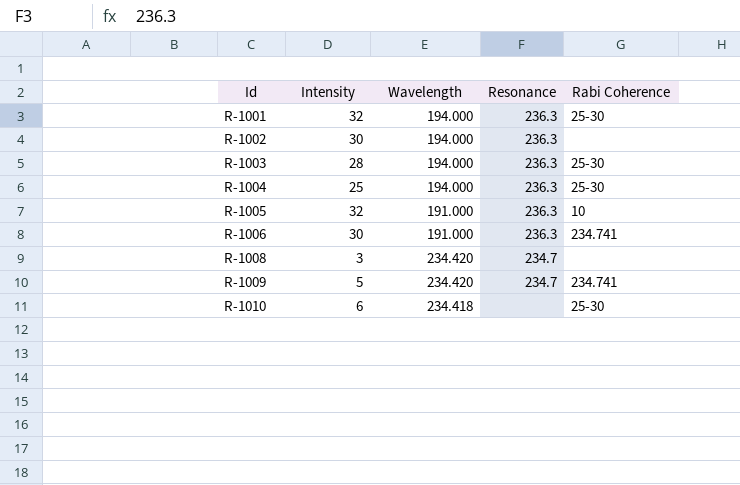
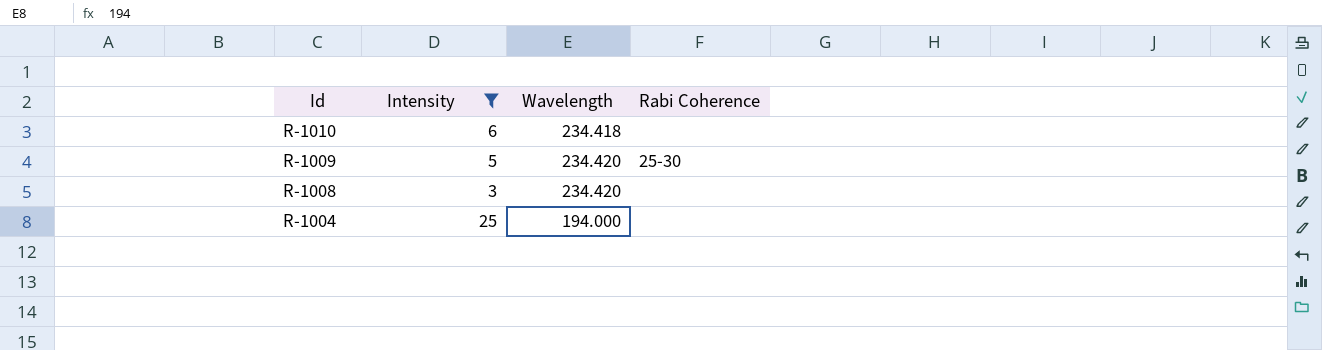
filter: none -> Intensity <= 25
row order: Id ascending -> Id descending
column Resonance | position: 4 -> none
R-1010 | Rabi Coherence: 25-30 -> none
R-1009 | Rabi Coherence: 234.741 -> 25-30
R-1004 | Rabi Coherence: 25-30 -> none

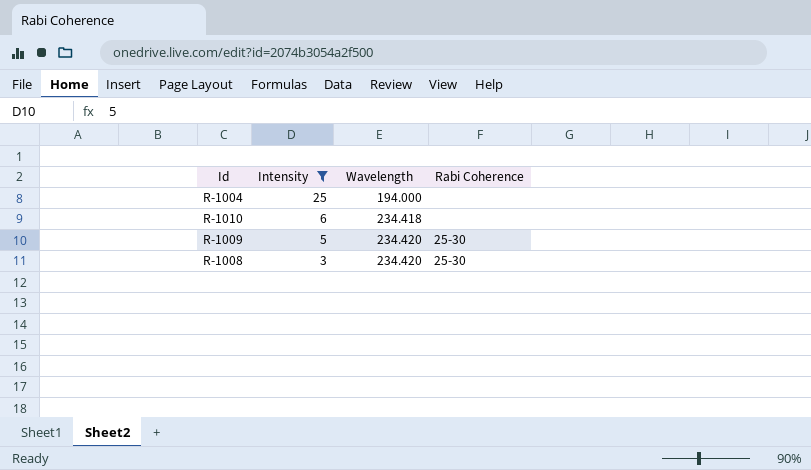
row order: Id descending -> Intensity descending
R-1008 | Rabi Coherence: none -> 25-30

